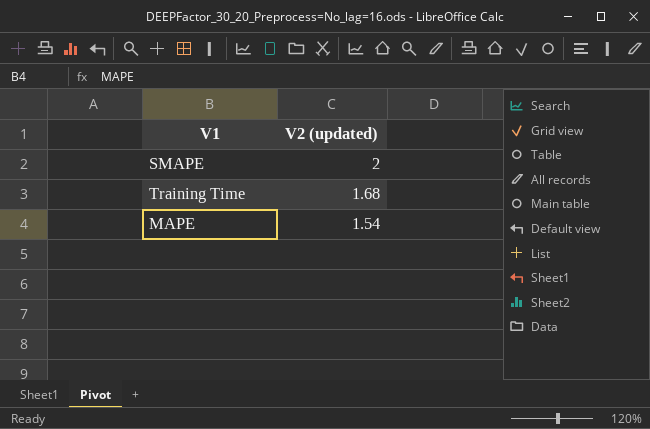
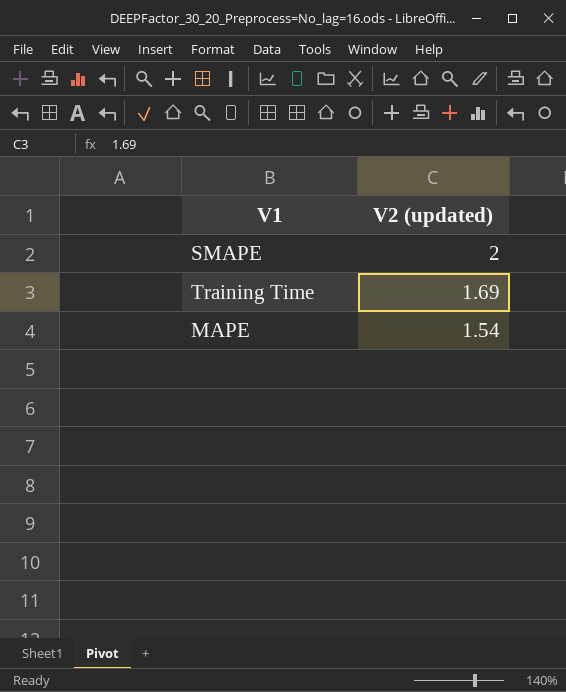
Training Time | V2 (updated): 1.68 -> 1.69

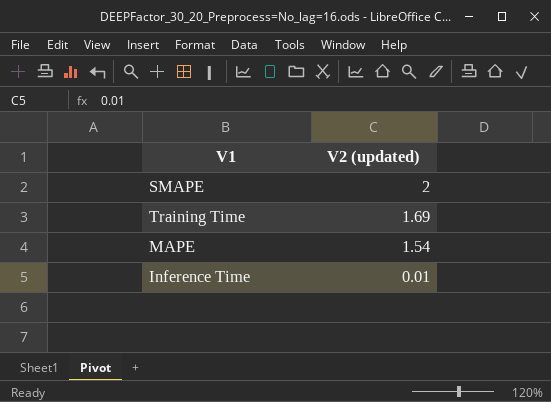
row Inference Time: none -> 0.01

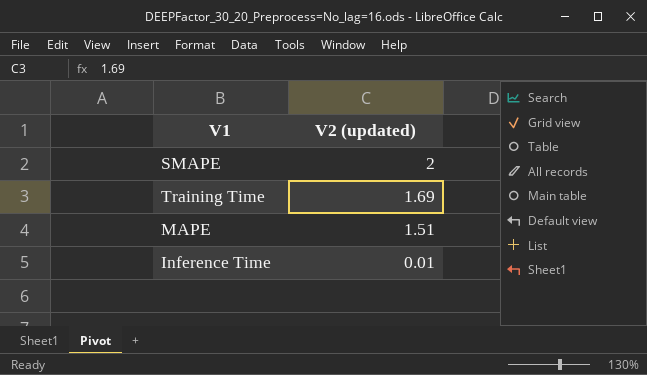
MAPE | V2 (updated): 1.54 -> 1.51

